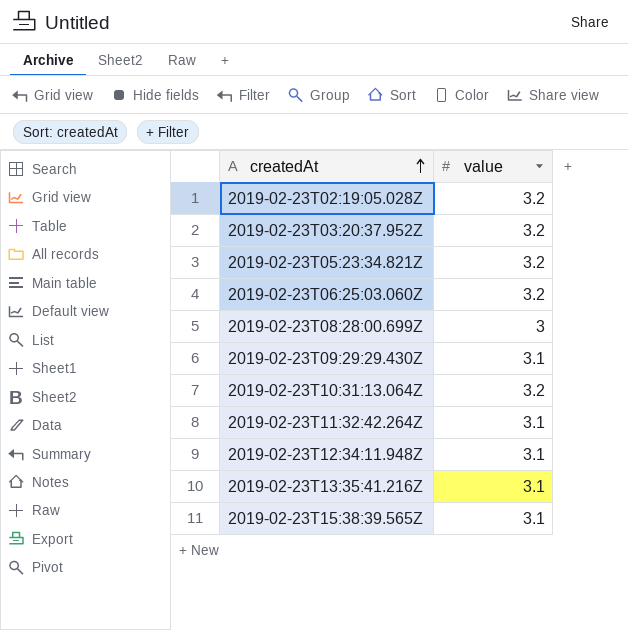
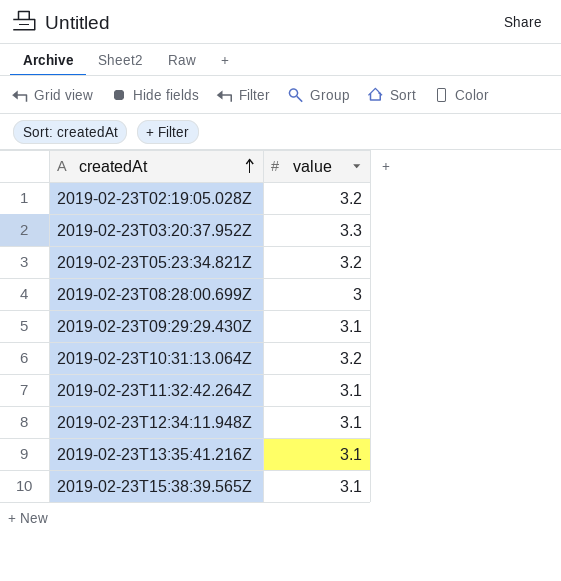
row 2019-02-23T06:25:03.060Z: 3.2 -> none
2019-02-23T03:20:37.952Z | value: 3.2 -> 3.3

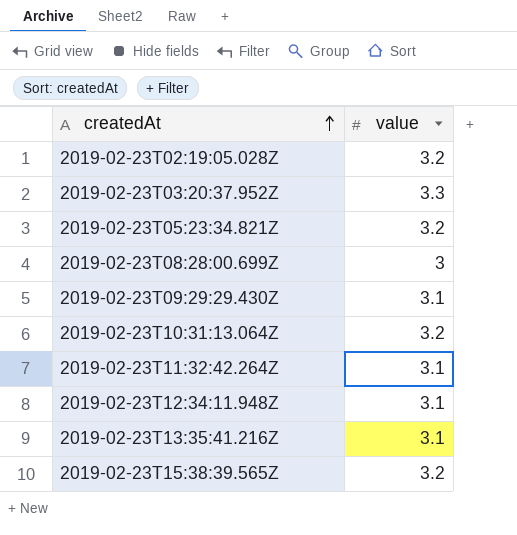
2019-02-23T15:38:39.565Z | value: 3.1 -> 3.2

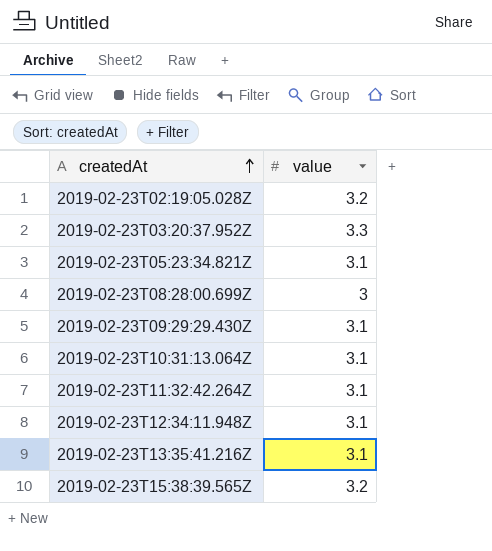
2019-02-23T05:23:34.821Z | value: 3.2 -> 3.1
2019-02-23T10:31:13.064Z | value: 3.2 -> 3.1

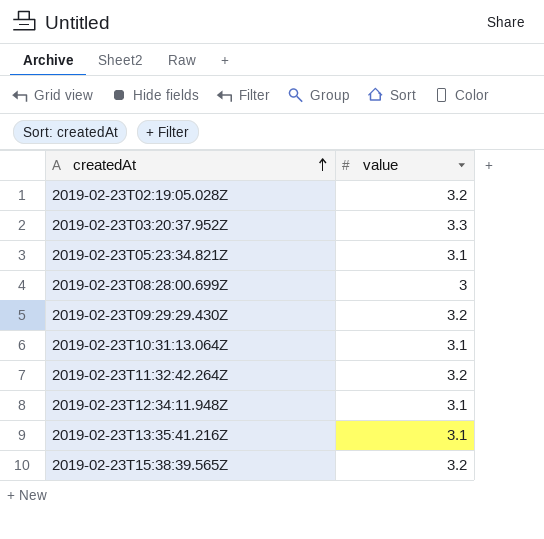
2019-02-23T09:29:29.430Z | value: 3.1 -> 3.2
2019-02-23T11:32:42.264Z | value: 3.1 -> 3.2

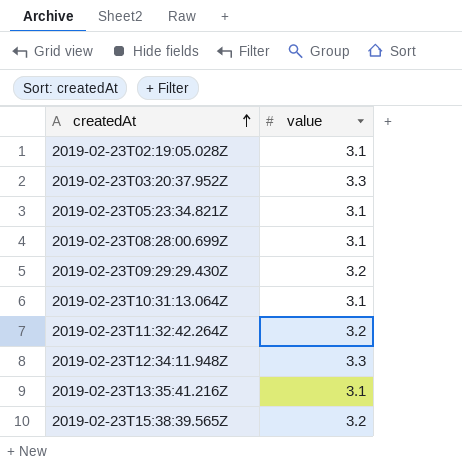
2019-02-23T02:19:05.028Z | value: 3.2 -> 3.1
2019-02-23T08:28:00.699Z | value: 3 -> 3.1
2019-02-23T12:34:11.948Z | value: 3.1 -> 3.3

